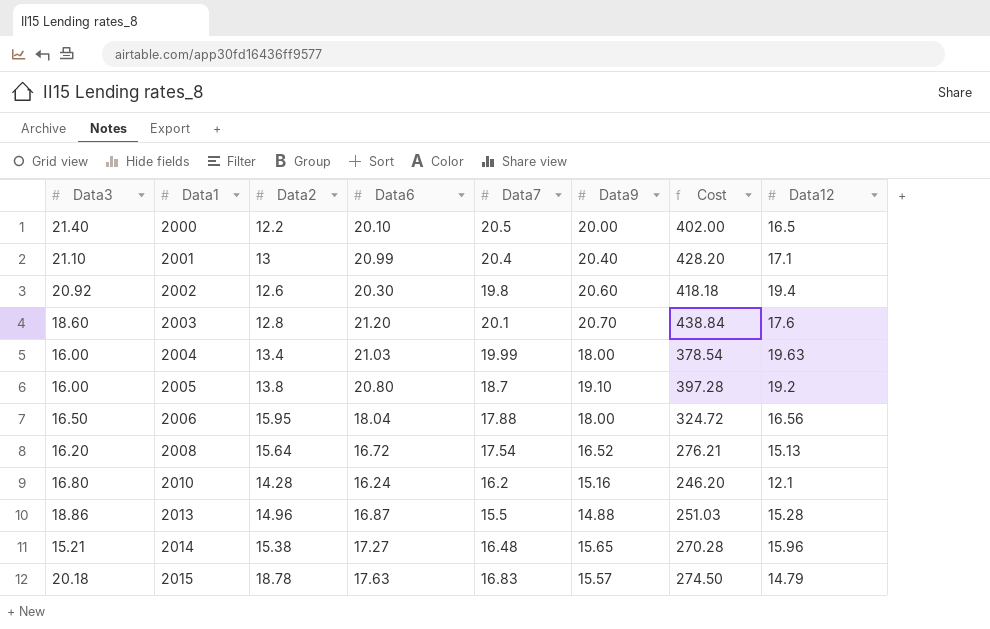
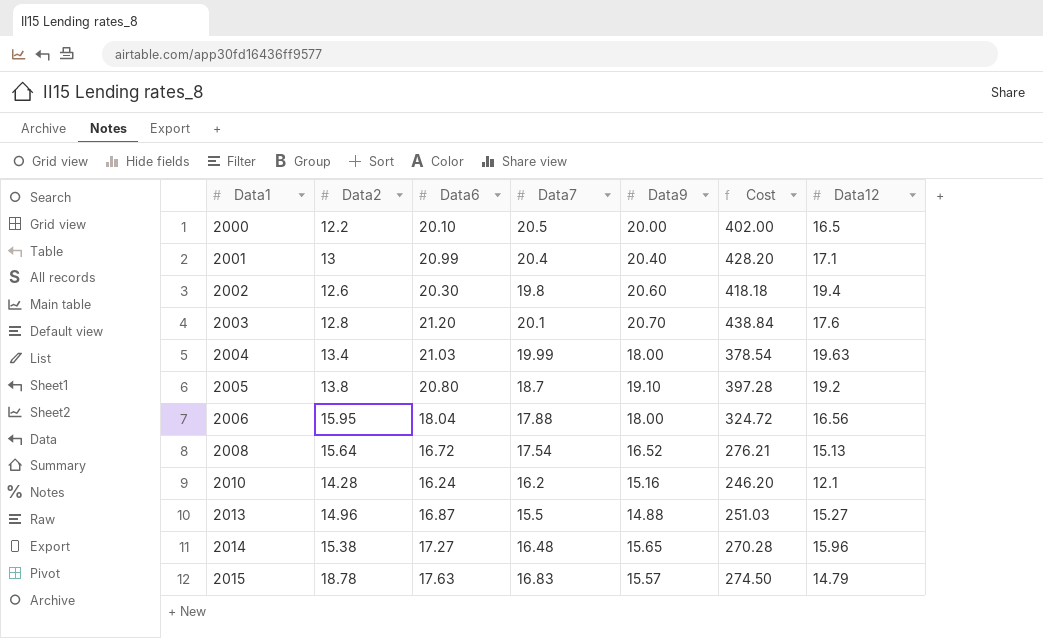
column Data3 | position: 1 -> none
2013 | Data12: 15.28 -> 15.27

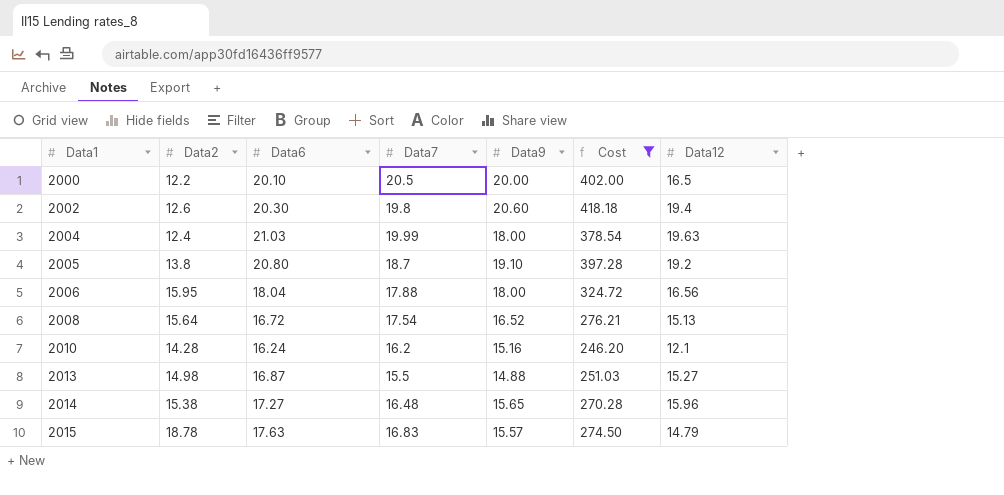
filter: none -> Cost <= 418.18
2004 | Data2: 13.4 -> 12.4
2013 | Data2: 14.96 -> 14.98

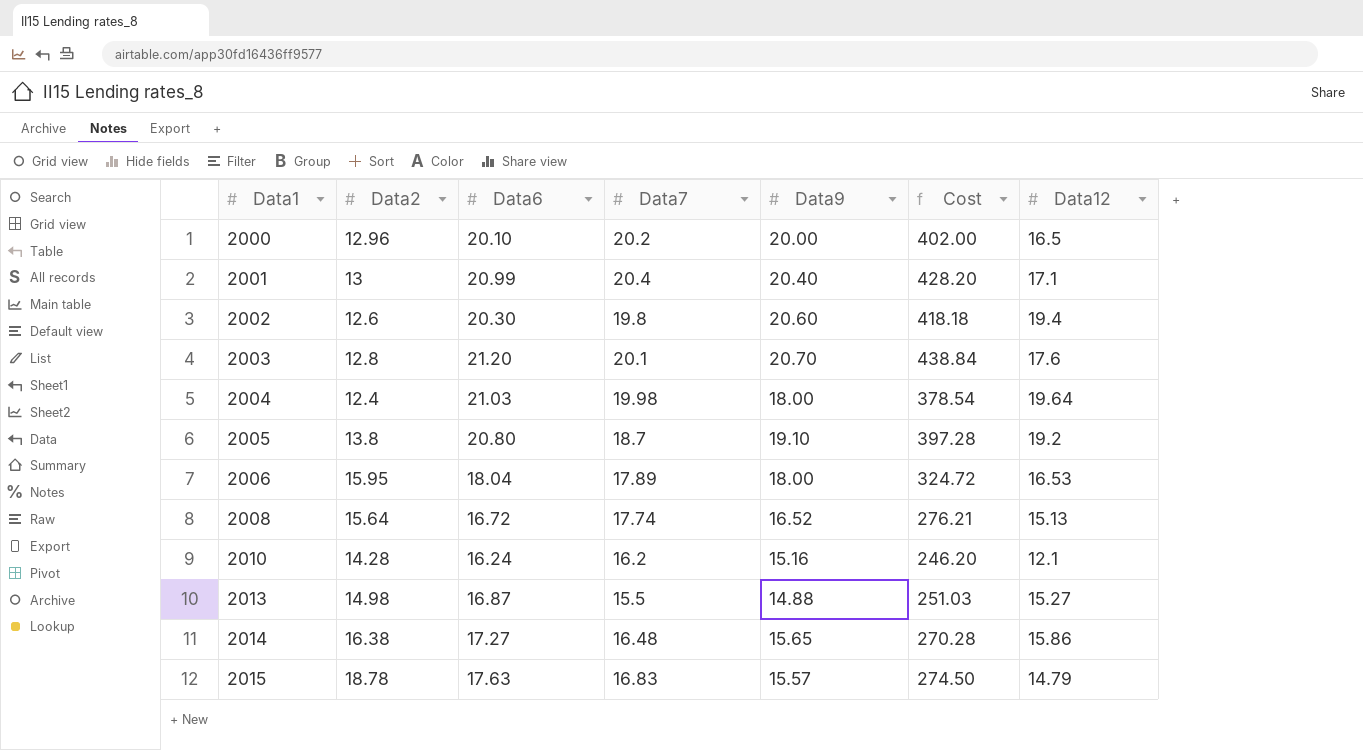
filter: Cost <= 418.18 -> none
2000 | Data2: 12.2 -> 12.96
2000 | Data7: 20.5 -> 20.2
2004 | Data7: 19.99 -> 19.98
2004 | Data12: 19.63 -> 19.64
2006 | Data7: 17.88 -> 17.89
2006 | Data12: 16.56 -> 16.53
2008 | Data7: 17.54 -> 17.74
2014 | Data2: 15.38 -> 16.38
2014 | Data12: 15.96 -> 15.86

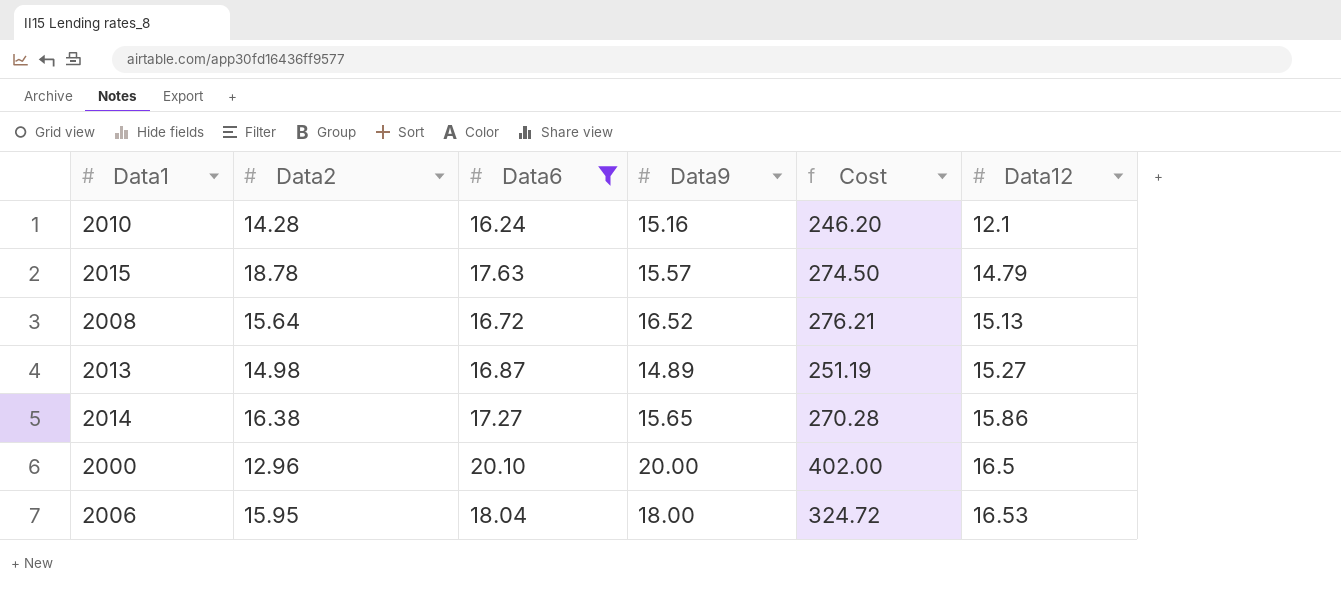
filter: none -> Data6 <= 20.10
row order: Data1 ascending -> Data12 ascending
column Data7 | position: 4 -> none
2013 | Data9: 14.88 -> 14.89
2013 | Cost: 251.03 -> 251.19

